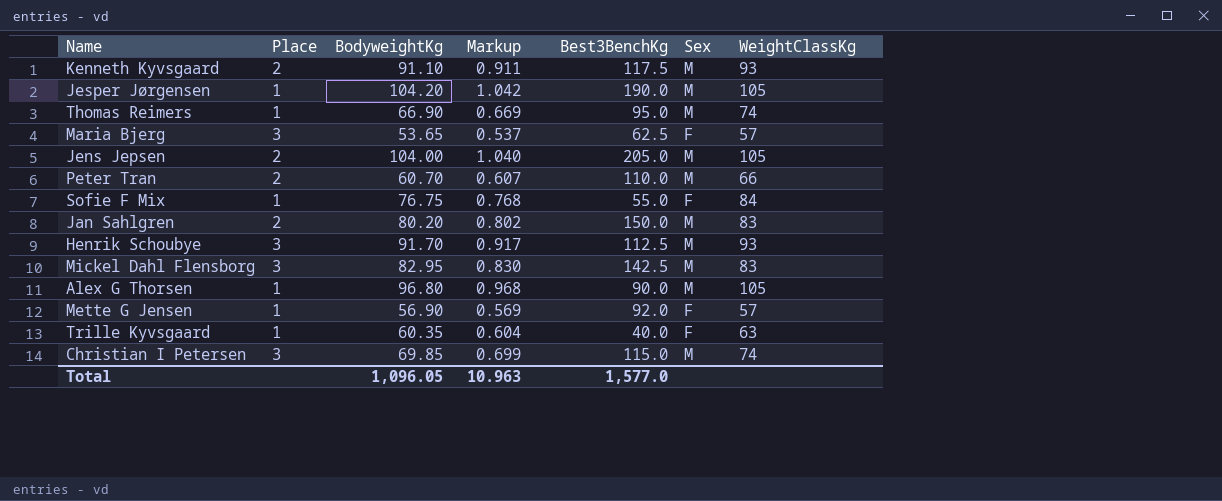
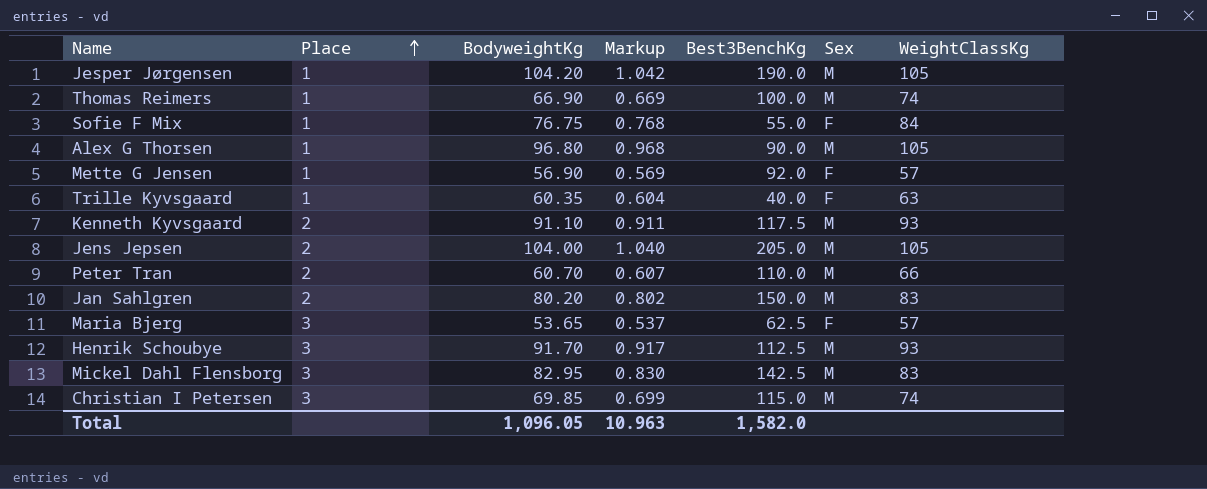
row order: none -> Place ascending
Thomas Reimers | Best3BenchKg: 95.0 -> 100.0
Total | Best3BenchKg: 1,577.0 -> 1,582.0

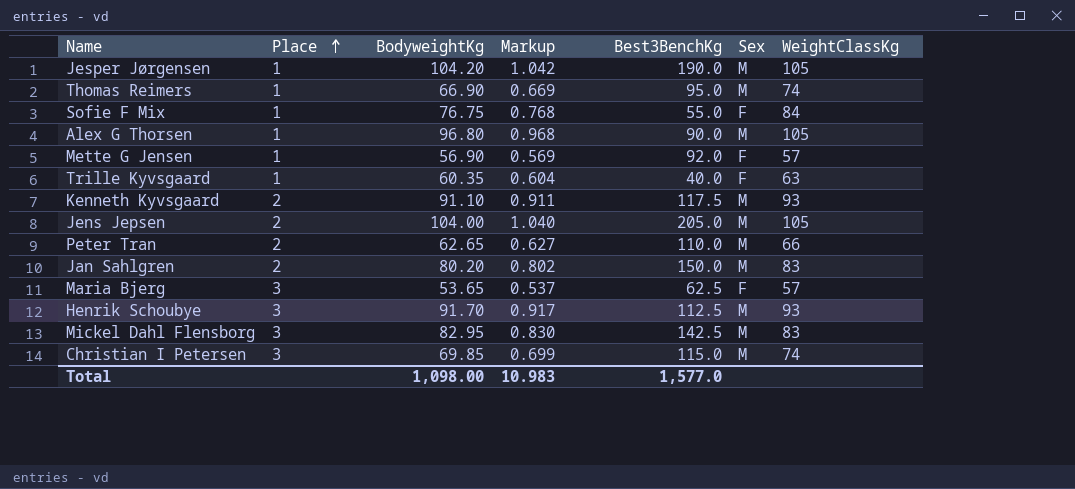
Thomas Reimers | Best3BenchKg: 100.0 -> 95.0
Peter Tran | BodyweightKg: 60.70 -> 62.65
Peter Tran | Markup: 0.607 -> 0.627
Total | BodyweightKg: 1,096.05 -> 1,098.00
Total | Markup: 10.963 -> 10.983
Total | Best3BenchKg: 1,582.0 -> 1,577.0

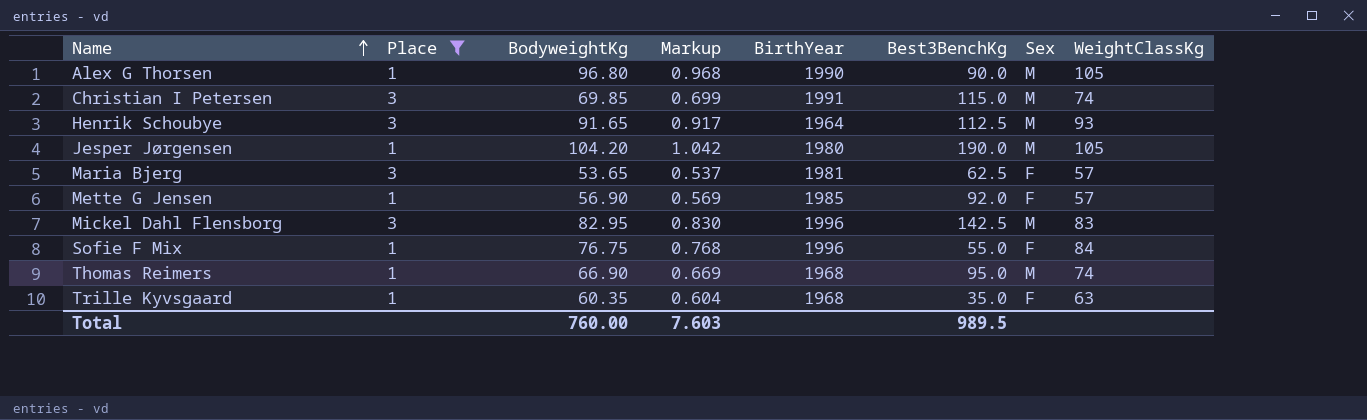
filter: none -> Place != 2
row order: Place ascending -> Name ascending
column BirthYear | position: none -> 5
Henrik Schoubye | BodyweightKg: 91.70 -> 91.65
Trille Kyvsgaard | Best3BenchKg: 40.0 -> 35.0
Total | BodyweightKg: 1,098.00 -> 760.00
Total | Markup: 10.983 -> 7.603
Total | Best3BenchKg: 1,577.0 -> 989.5

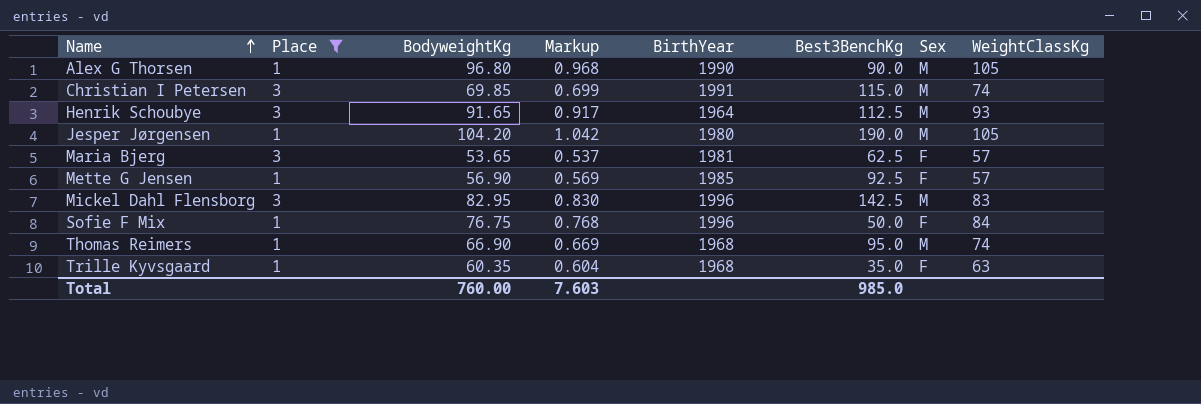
Mette G Jensen | Best3BenchKg: 92.0 -> 92.5
Sofie F Mix | Best3BenchKg: 55.0 -> 50.0
Total | Best3BenchKg: 989.5 -> 985.0

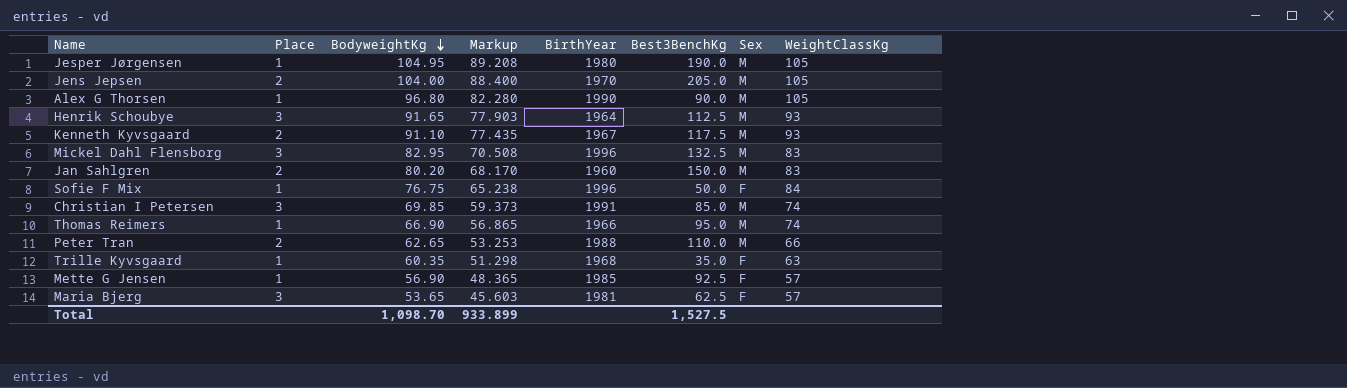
filter: Place != 2 -> none
row order: Name ascending -> BodyweightKg descending
column Markup | formula: [BodyweightKg] * 0.01 -> [BodyweightKg] * 0.85
Jesper Jørgensen | BodyweightKg: 104.20 -> 104.95
Mickel Dahl Flensborg | Best3BenchKg: 142.5 -> 132.5
Christian I Petersen | Best3BenchKg: 115.0 -> 85.0
Thomas Reimers | BirthYear: 1968 -> 1966
Total | BodyweightKg: 760.00 -> 1,098.70
Total | Markup: 7.603 -> 933.899
Total | Best3BenchKg: 985.0 -> 1,527.5

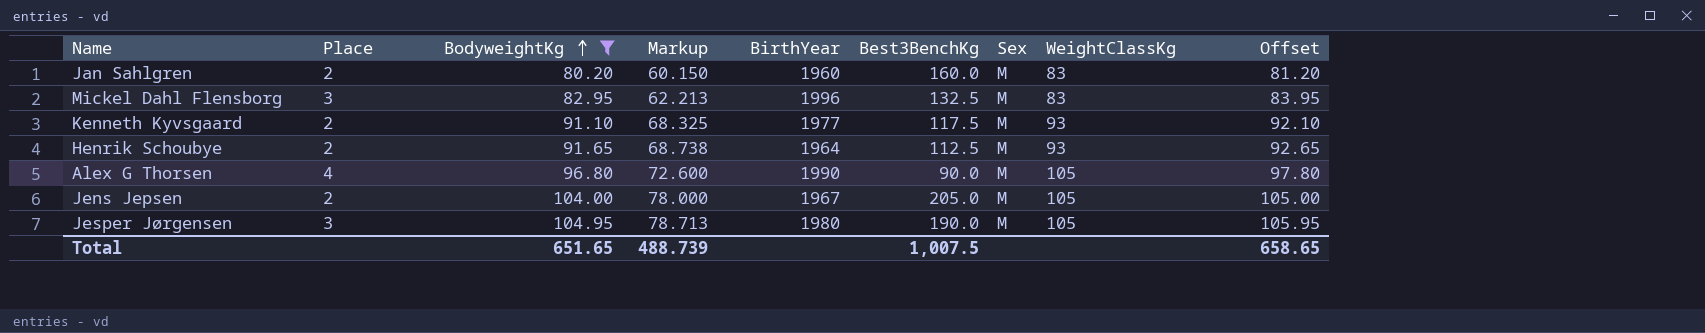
filter: none -> BodyweightKg >= 80.20
row order: BodyweightKg descending -> BodyweightKg ascending
column Markup | formula: [BodyweightKg] * 0.85 -> [BodyweightKg] * 0.75
column Offset | formula: none -> [BodyweightKg] + 1
Jan Sahlgren | Best3BenchKg: 150.0 -> 160.0
Kenneth Kyvsgaard | BirthYear: 1967 -> 1977
Henrik Schoubye | Place: 3 -> 2
Alex G Thorsen | Place: 1 -> 4
Jens Jepsen | BirthYear: 1970 -> 1967
Jesper Jørgensen | Place: 1 -> 3
Total | BodyweightKg: 1,098.70 -> 651.65
Total | Markup: 933.899 -> 488.739
Total | Best3BenchKg: 1,527.5 -> 1,007.5

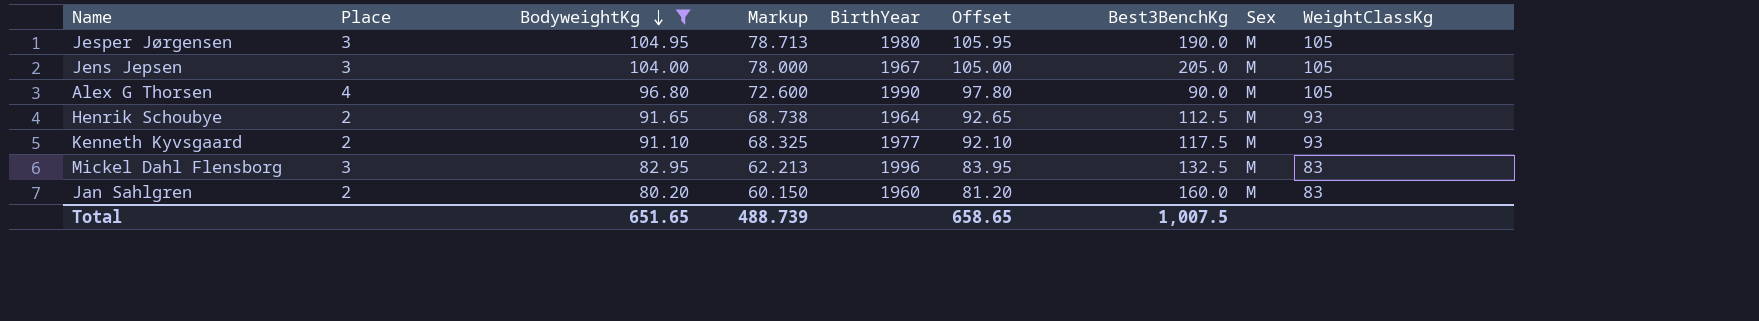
row order: BodyweightKg ascending -> BodyweightKg descending
column Offset | position: 9 -> 6
Jens Jepsen | Place: 2 -> 3

